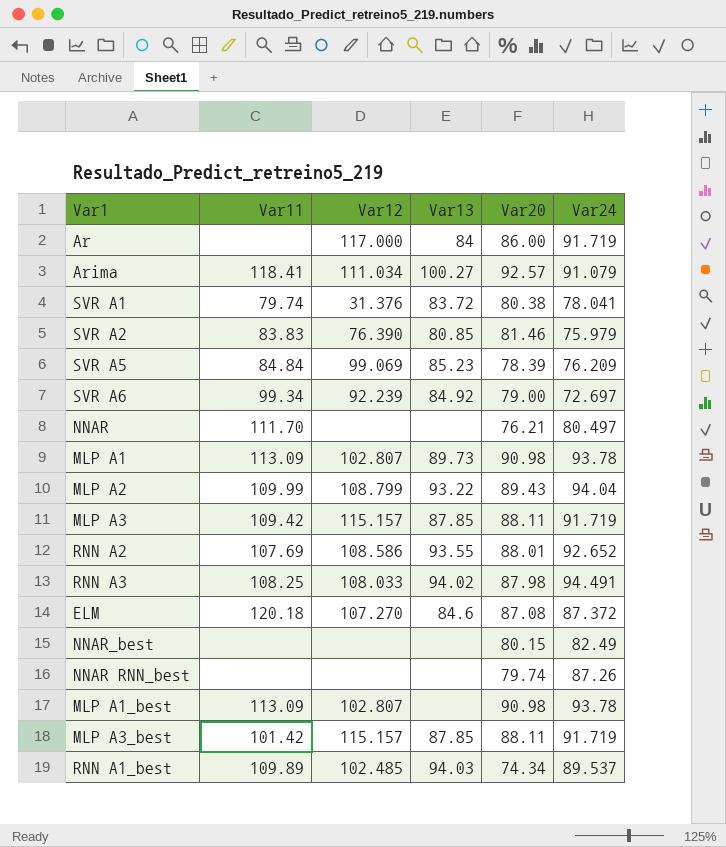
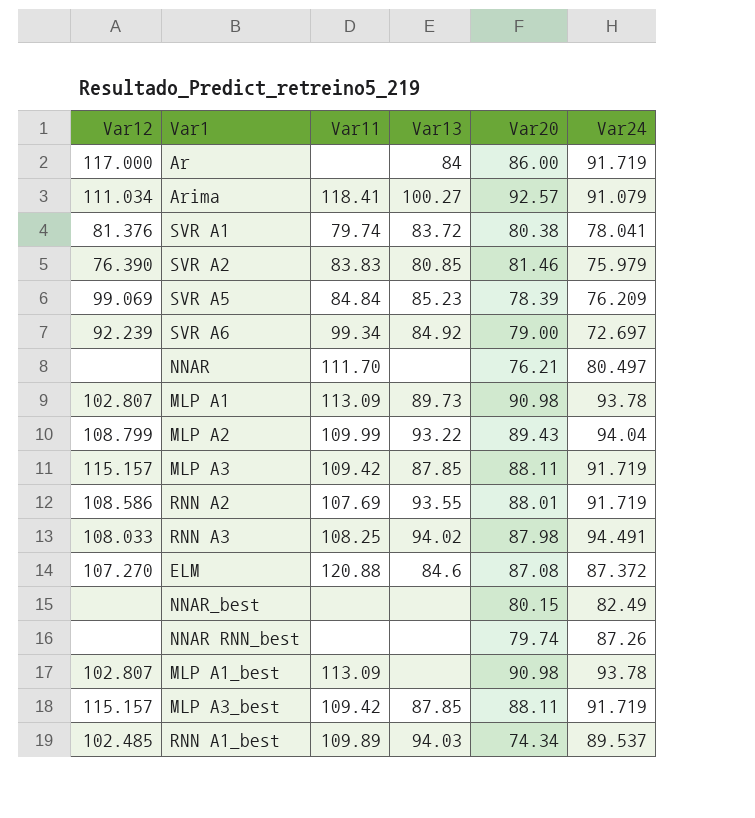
column Var12 | position: 3 -> 1
SVR A1 | Var12: 31.376 -> 81.376
RNN A2 | Var24: 92.652 -> 91.719
ELM | Var11: 120.18 -> 120.88
MLP A3_best | Var11: 101.42 -> 109.42

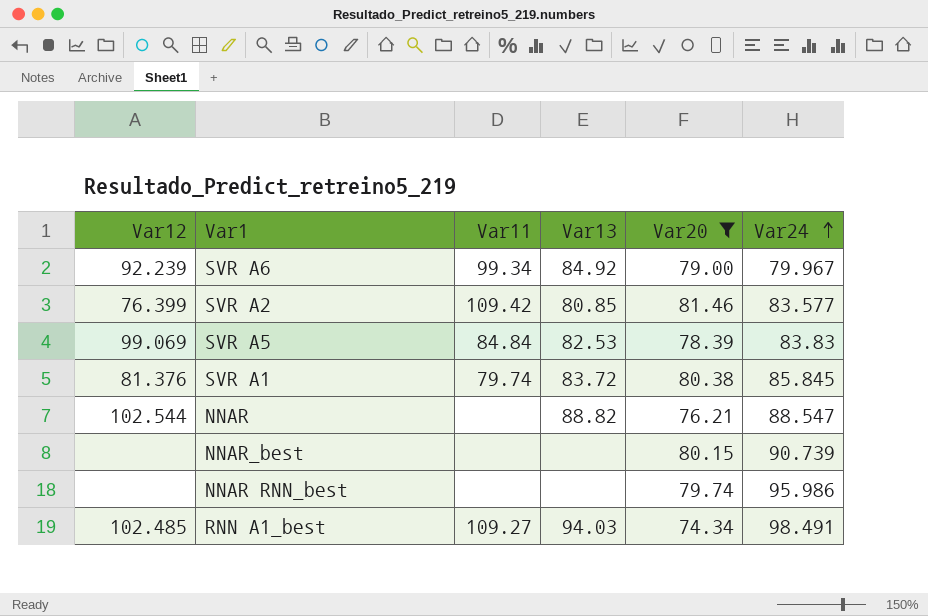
filter: none -> Var20 <= 81.46
row order: none -> Var24 ascending
SVR A6 | Var24: 72.697 -> 79.967
SVR A2 | Var12: 76.390 -> 76.399
SVR A2 | Var11: 83.83 -> 109.42
SVR A2 | Var24: 75.979 -> 83.577
SVR A5 | Var13: 85.23 -> 82.53
SVR A5 | Var24: 76.209 -> 83.83
SVR A1 | Var24: 78.041 -> 85.845
NNAR | Var12: none -> 102.544
NNAR | Var11: 111.70 -> none
NNAR | Var13: none -> 88.82
NNAR | Var24: 80.497 -> 88.547
NNAR_best | Var24: 82.49 -> 90.739
NNAR RNN_best | Var24: 87.26 -> 95.986
RNN A1_best | Var11: 109.89 -> 109.27
RNN A1_best | Var24: 89.537 -> 98.491

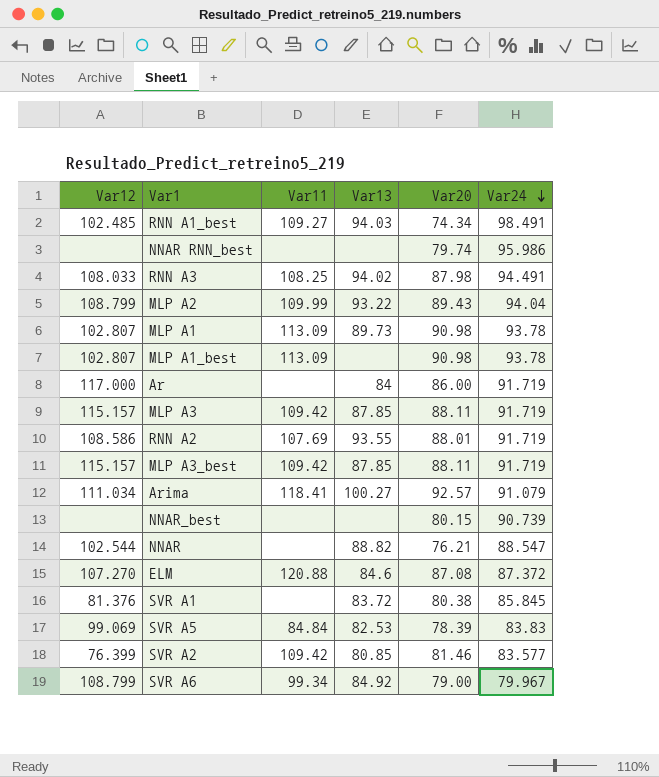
filter: Var20 <= 81.46 -> none
row order: Var24 ascending -> Var24 descending
SVR A1 | Var11: 79.74 -> none
SVR A6 | Var12: 92.239 -> 108.799

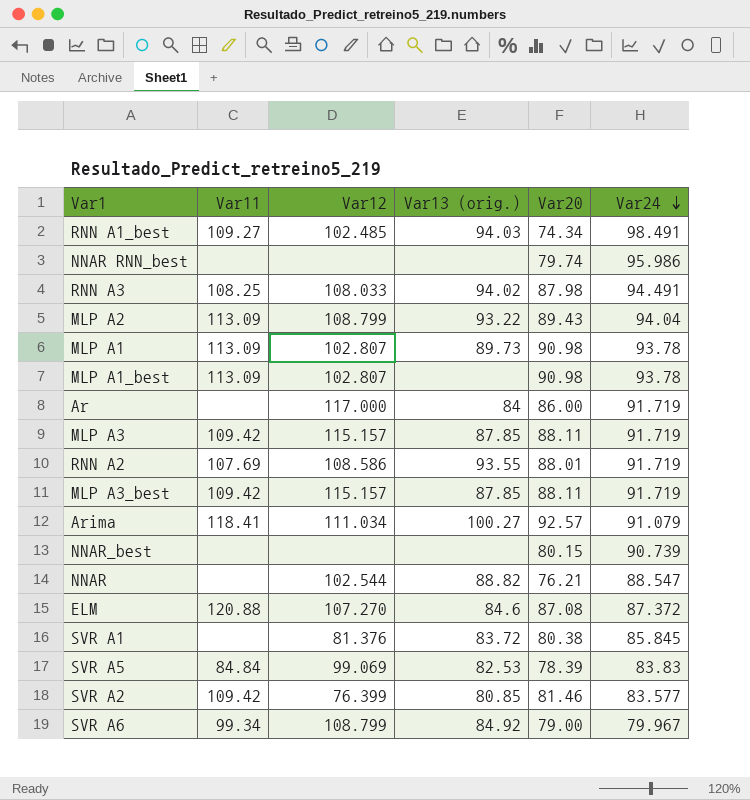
column Var12 | position: 1 -> 3
column name: Var13 -> Var13 (orig.)
MLP A2 | Var11: 109.99 -> 113.09

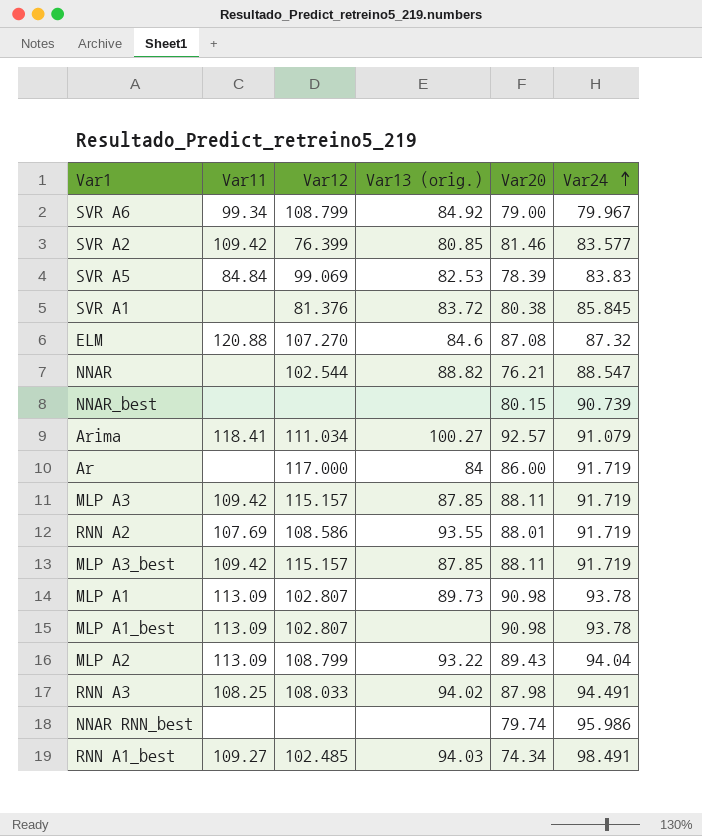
row order: Var24 descending -> Var24 ascending
ELM | Var24: 87.372 -> 87.32

